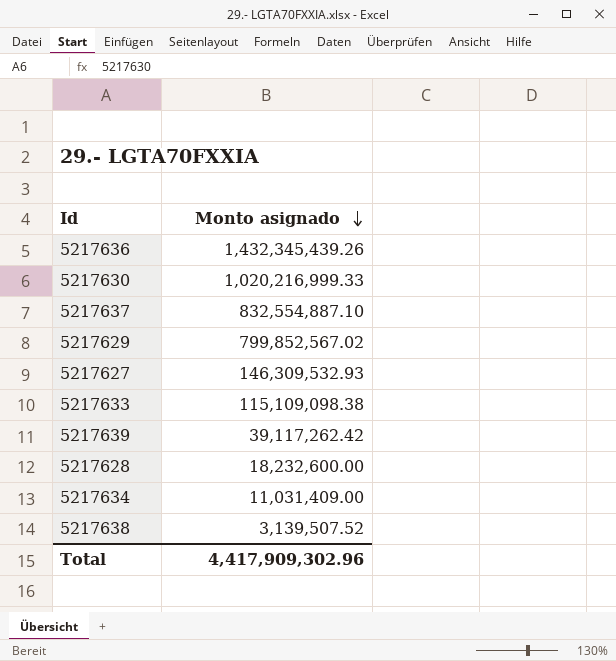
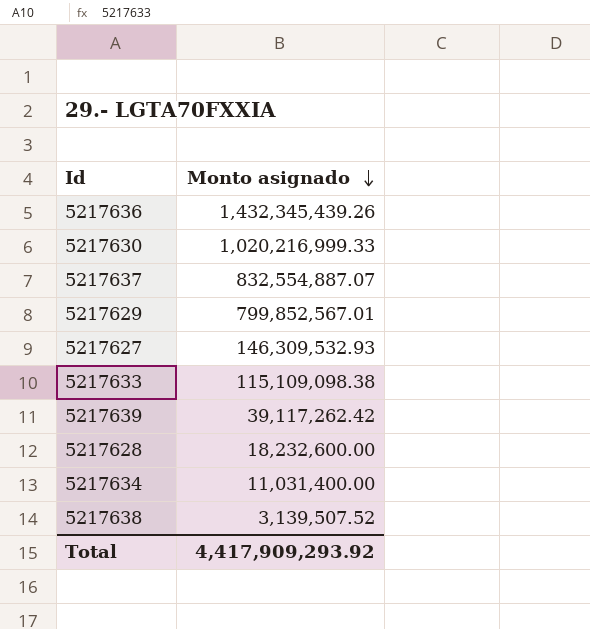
5217637 | Monto asignado: 832,554,887.10 -> 832,554,887.07
5217629 | Monto asignado: 799,852,567.02 -> 799,852,567.01
5217634 | Monto asignado: 11,031,409.00 -> 11,031,400.00
Total | Monto asignado: 4,417,909,302.96 -> 4,417,909,293.92

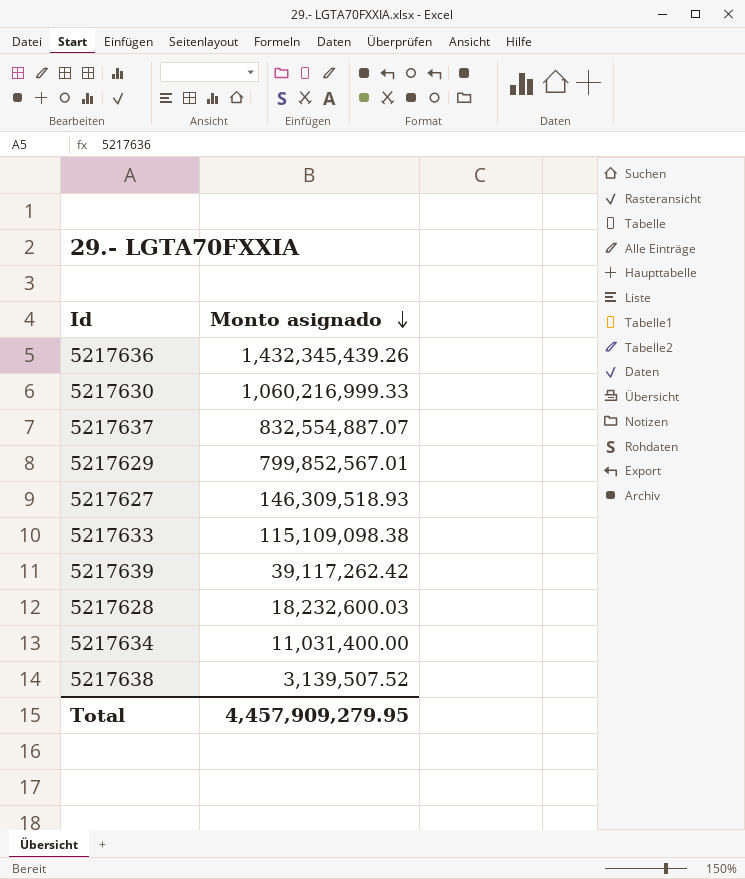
5217630 | Monto asignado: 1,020,216,999.33 -> 1,060,216,999.33
5217627 | Monto asignado: 146,309,532.93 -> 146,309,518.93
5217628 | Monto asignado: 18,232,600.00 -> 18,232,600.03
Total | Monto asignado: 4,417,909,293.92 -> 4,457,909,279.95

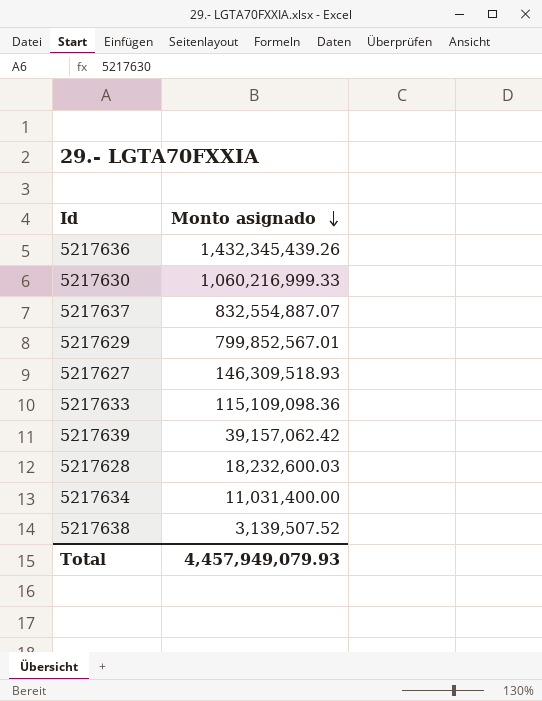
5217633 | Monto asignado: 115,109,098.38 -> 115,109,098.36
5217639 | Monto asignado: 39,117,262.42 -> 39,157,062.42
Total | Monto asignado: 4,457,909,279.95 -> 4,457,949,079.93

